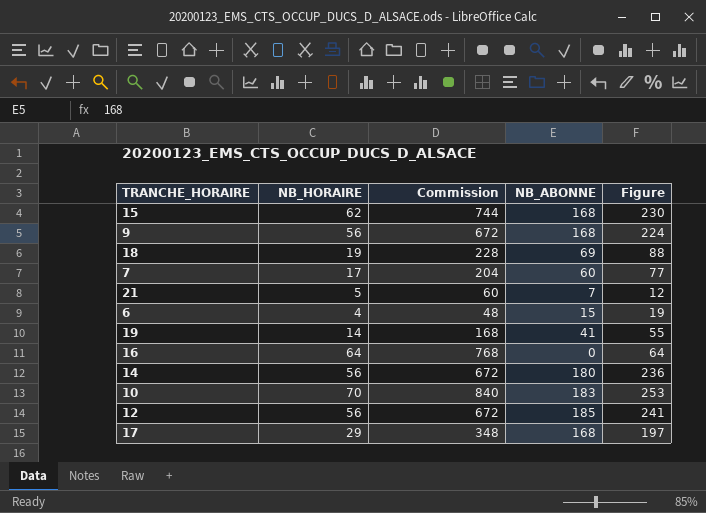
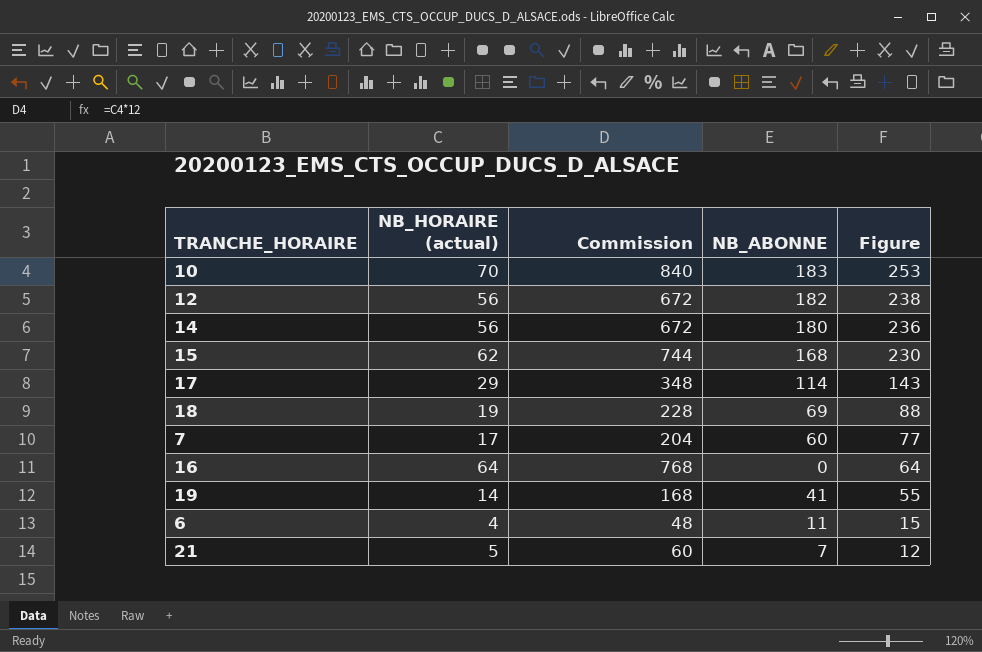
row order: none -> Figure descending
column name: NB_HORAIRE -> NB_HORAIRE (actual)
row 9: 56 | 672 | 168 | 224 -> none
12 | NB_ABONNE: 185 -> 182
12 | Figure: 241 -> 238
17 | NB_ABONNE: 168 -> 114
17 | Figure: 197 -> 143
6 | NB_ABONNE: 15 -> 11
6 | Figure: 19 -> 15

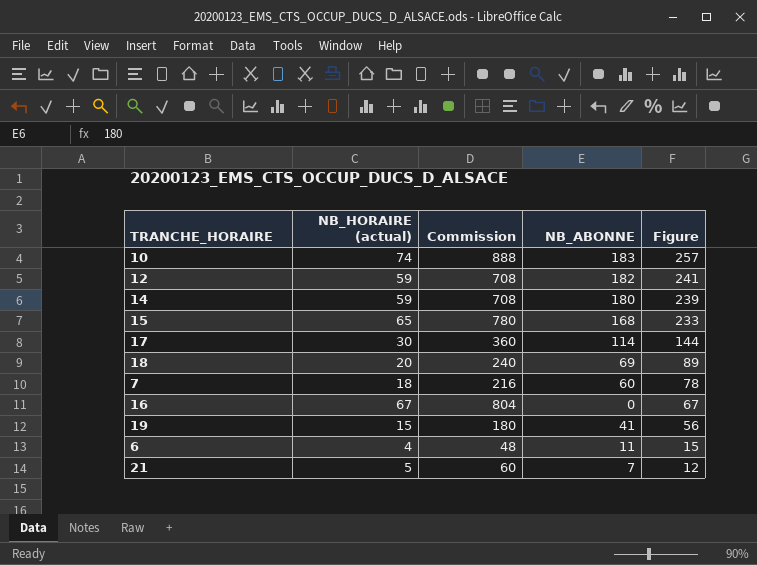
10 | NB_HORAIRE (actual): 70 -> 74
10 | Commission: 840 -> 888
10 | Figure: 253 -> 257
12 | NB_HORAIRE (actual): 56 -> 59
12 | Commission: 672 -> 708
12 | Figure: 238 -> 241
14 | NB_HORAIRE (actual): 56 -> 59
14 | Commission: 672 -> 708
14 | Figure: 236 -> 239
15 | NB_HORAIRE (actual): 62 -> 65
15 | Commission: 744 -> 780
15 | Figure: 230 -> 233
17 | NB_HORAIRE (actual): 29 -> 30
17 | Commission: 348 -> 360
17 | Figure: 143 -> 144
18 | NB_HORAIRE (actual): 19 -> 20
18 | Commission: 228 -> 240
18 | Figure: 88 -> 89
7 | NB_HORAIRE (actual): 17 -> 18
7 | Commission: 204 -> 216
7 | Figure: 77 -> 78
16 | NB_HORAIRE (actual): 64 -> 67
16 | Commission: 768 -> 804
16 | Figure: 64 -> 67
19 | NB_HORAIRE (actual): 14 -> 15
19 | Commission: 168 -> 180
19 | Figure: 55 -> 56

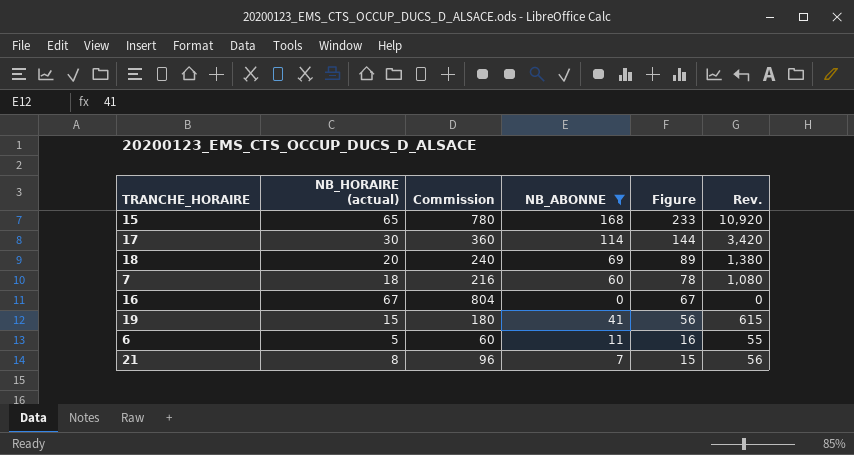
filter: none -> NB_ABONNE <= 168
column Rev. | formula: none -> [NB_HORAIRE (actual)] * [NB_ABONNE]
6 | NB_HORAIRE (actual): 4 -> 5
6 | Commission: 48 -> 60
6 | Figure: 15 -> 16
21 | NB_HORAIRE (actual): 5 -> 8
21 | Commission: 60 -> 96
21 | Figure: 12 -> 15

